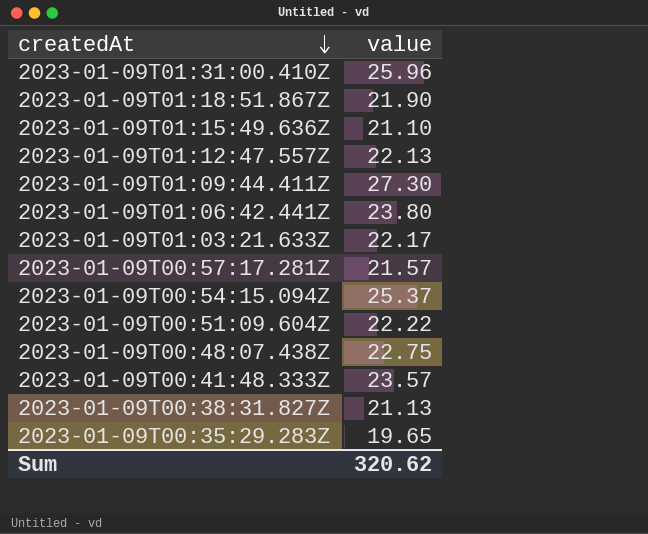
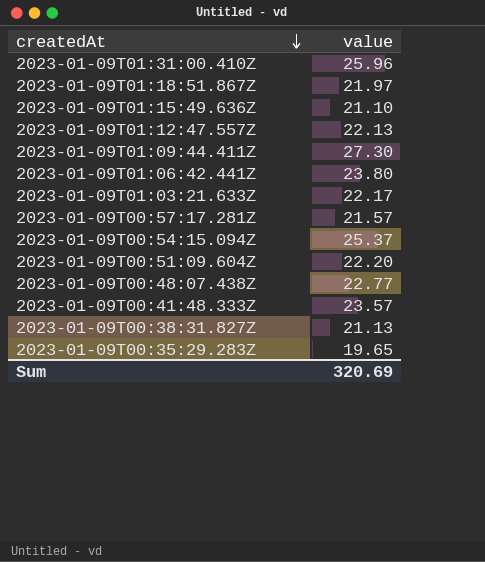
2023-01-09T01:18:51.867Z | value: 21.90 -> 21.97
2023-01-09T00:51:09.604Z | value: 22.22 -> 22.20
2023-01-09T00:48:07.438Z | value: 22.75 -> 22.77
Sum | value: 320.62 -> 320.69

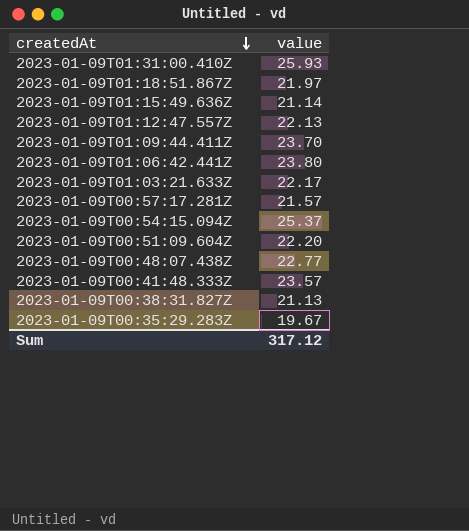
2023-01-09T01:31:00.410Z | value: 25.96 -> 25.93
2023-01-09T01:15:49.636Z | value: 21.10 -> 21.14
2023-01-09T01:09:44.411Z | value: 27.30 -> 23.70
2023-01-09T00:35:29.283Z | value: 19.65 -> 19.67
Sum | value: 320.69 -> 317.12

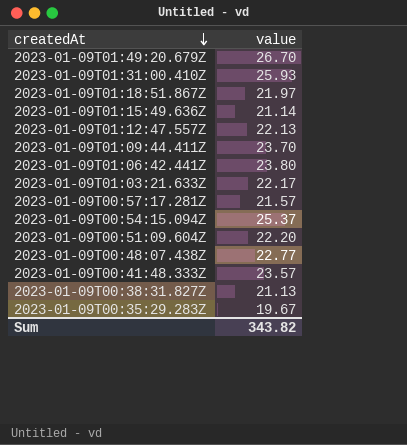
row 2023-01-09T01:49:20.679Z: none -> 26.70
Sum | value: 317.12 -> 343.82

